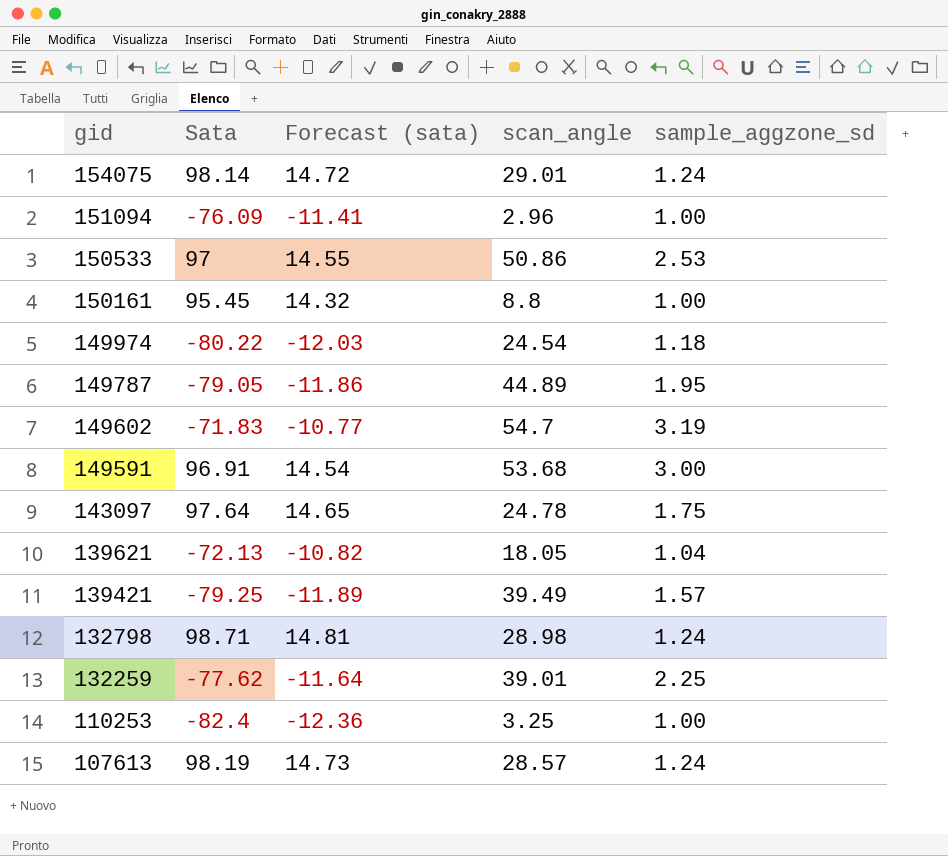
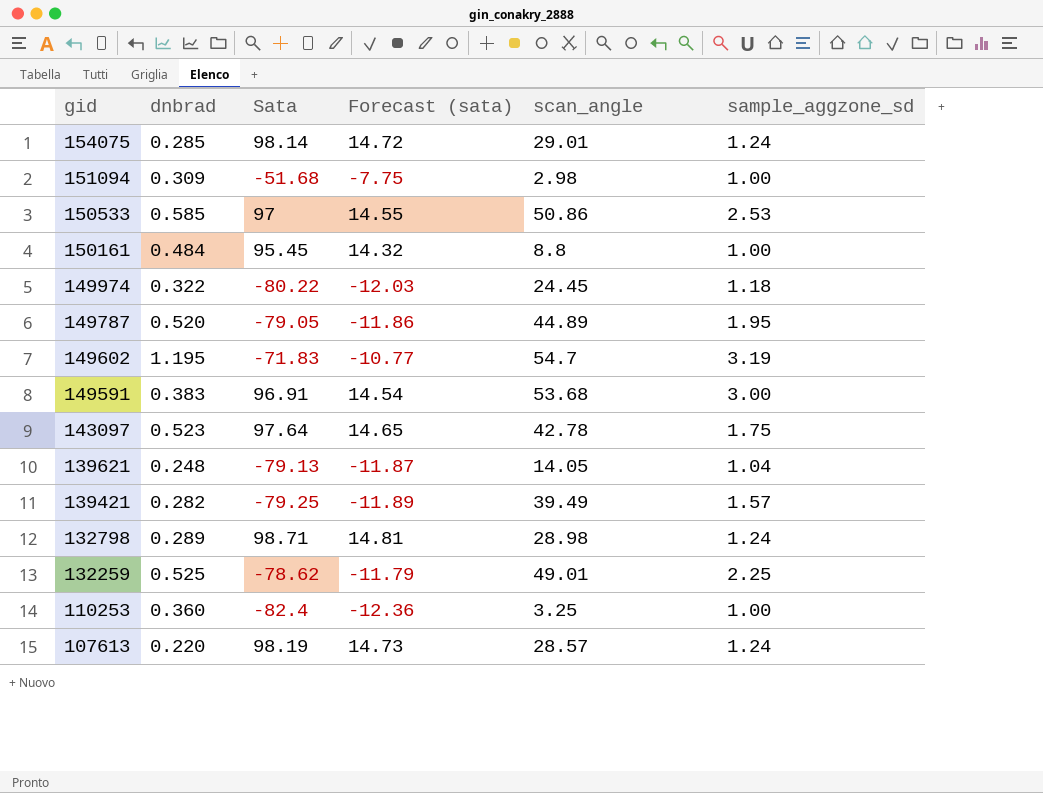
column dnbrad | position: none -> 2
151094 | Sata: -76.09 -> -51.68
151094 | Forecast (sata): -11.41 -> -7.75
151094 | scan_angle: 2.96 -> 2.98
149974 | scan_angle: 24.54 -> 24.45
143097 | scan_angle: 24.78 -> 42.78
139621 | Sata: -72.13 -> -79.13
139621 | Forecast (sata): -10.82 -> -11.87
139621 | scan_angle: 18.05 -> 14.05
132259 | Sata: -77.62 -> -78.62
132259 | Forecast (sata): -11.64 -> -11.79
132259 | scan_angle: 39.01 -> 49.01

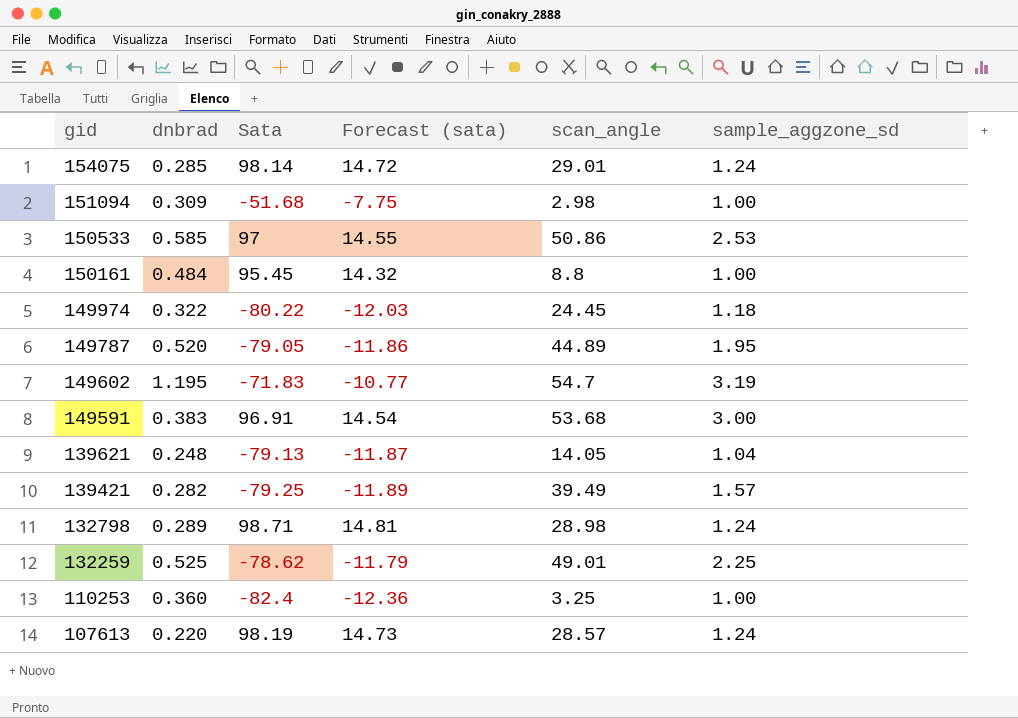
row 143097: 0.523 | 97.64 | 14.65 | 42.78 | 1.75 -> none

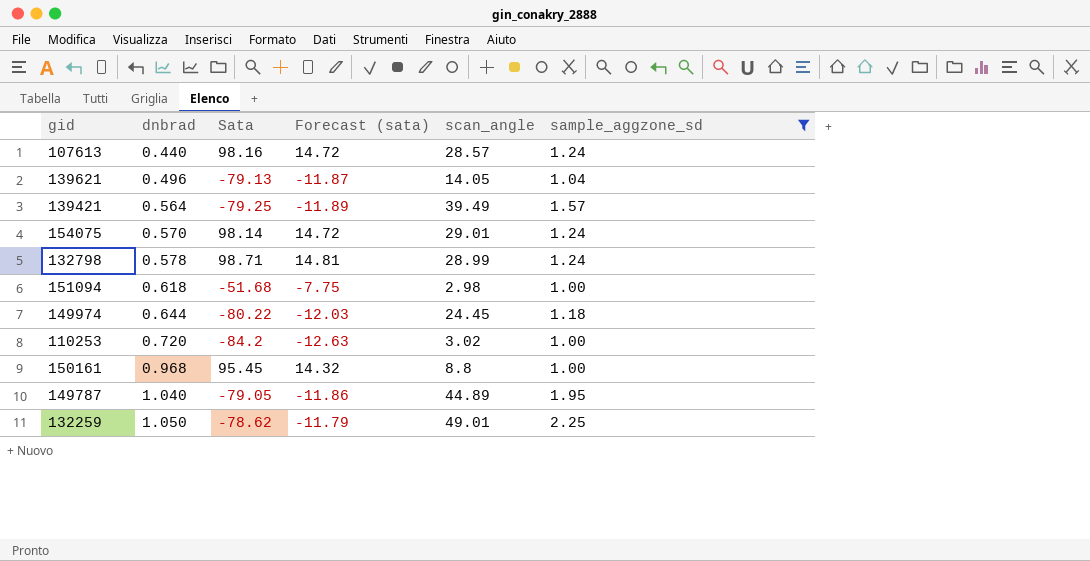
filter: none -> sample_aggzone_sd <= 2.25
row order: gid descending -> dnbrad ascending
107613 | dnbrad: 0.220 -> 0.440
107613 | Sata: 98.19 -> 98.16
107613 | Forecast (sata): 14.73 -> 14.72
139621 | dnbrad: 0.248 -> 0.496
139421 | dnbrad: 0.282 -> 0.564
154075 | dnbrad: 0.285 -> 0.570
132798 | dnbrad: 0.289 -> 0.578
132798 | scan_angle: 28.98 -> 28.99
151094 | dnbrad: 0.309 -> 0.618
149974 | dnbrad: 0.322 -> 0.644
110253 | dnbrad: 0.360 -> 0.720
110253 | Sata: -82.4 -> -84.2
110253 | Forecast (sata): -12.36 -> -12.63
110253 | scan_angle: 3.25 -> 3.02
150161 | dnbrad: 0.484 -> 0.968
149787 | dnbrad: 0.520 -> 1.040
132259 | dnbrad: 0.525 -> 1.050

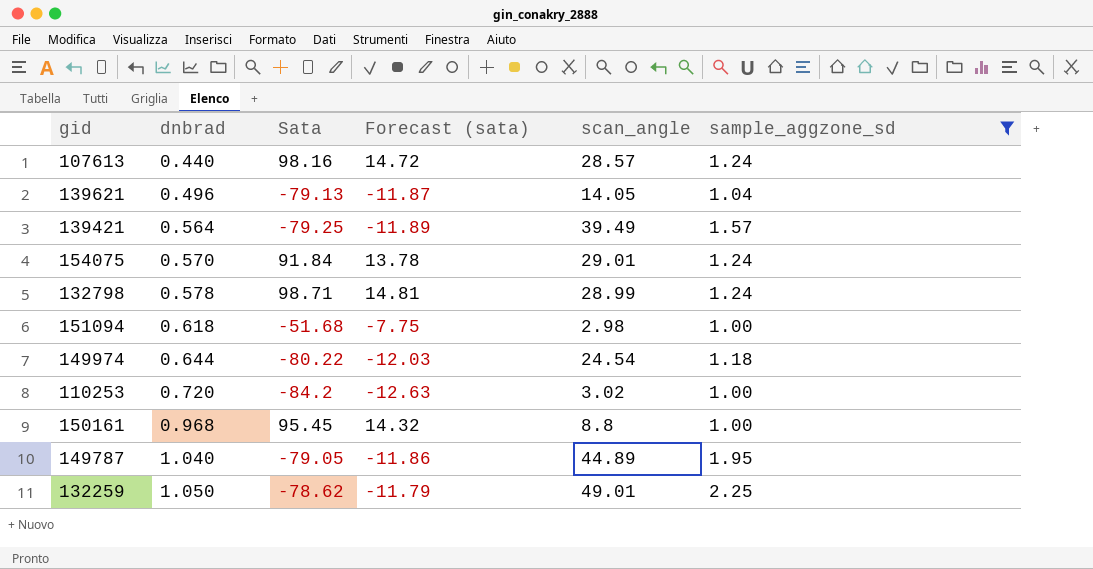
154075 | Sata: 98.14 -> 91.84
154075 | Forecast (sata): 14.72 -> 13.78
149974 | scan_angle: 24.45 -> 24.54

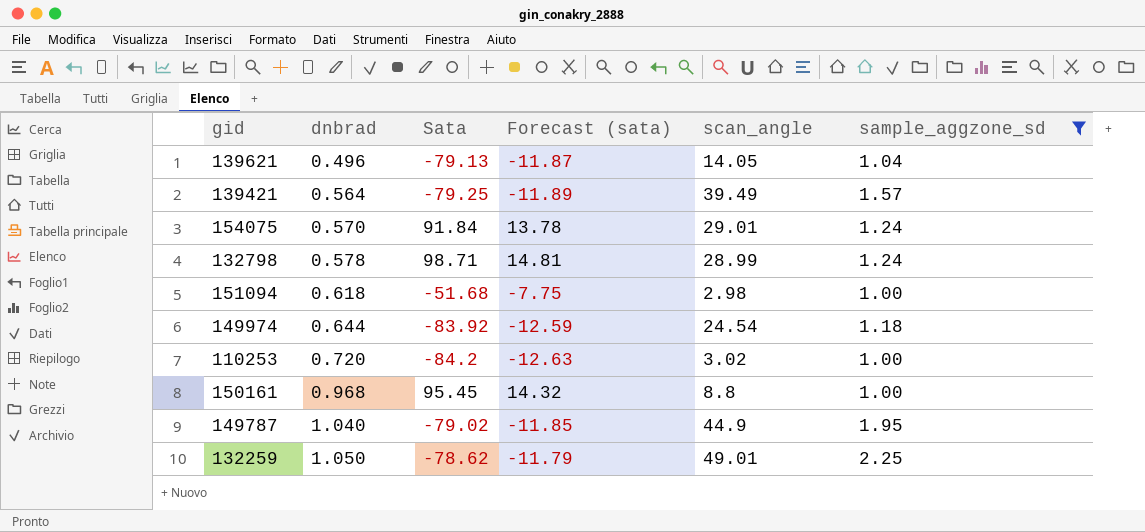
row 107613: 0.440 | 98.16 | 14.72 | 28.57 | 1.24 -> none
149974 | Sata: -80.22 -> -83.92
149974 | Forecast (sata): -12.03 -> -12.59
149787 | Sata: -79.05 -> -79.02
149787 | Forecast (sata): -11.86 -> -11.85
149787 | scan_angle: 44.89 -> 44.9

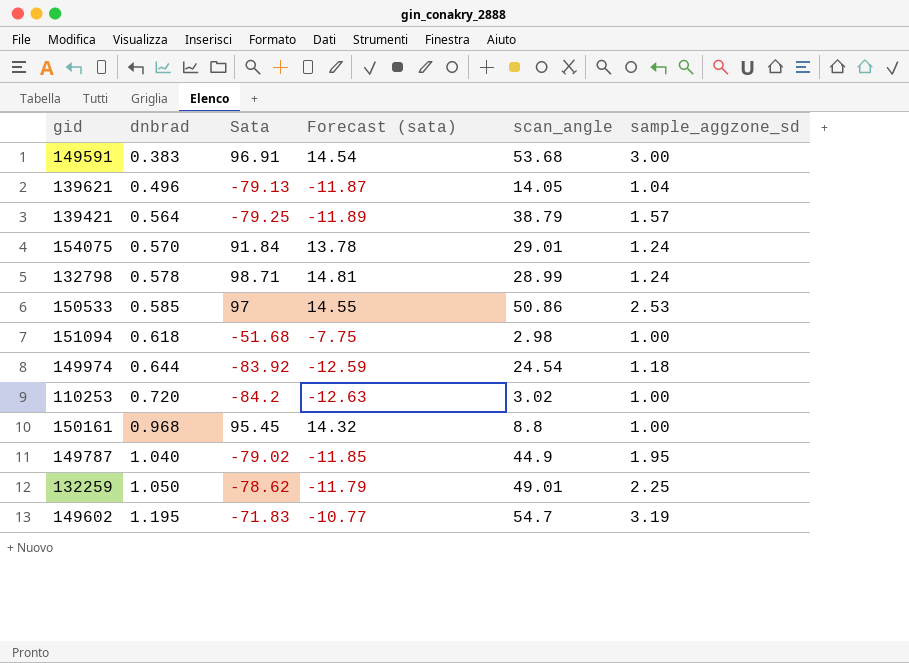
filter: sample_aggzone_sd <= 2.25 -> none
139421 | scan_angle: 39.49 -> 38.79

